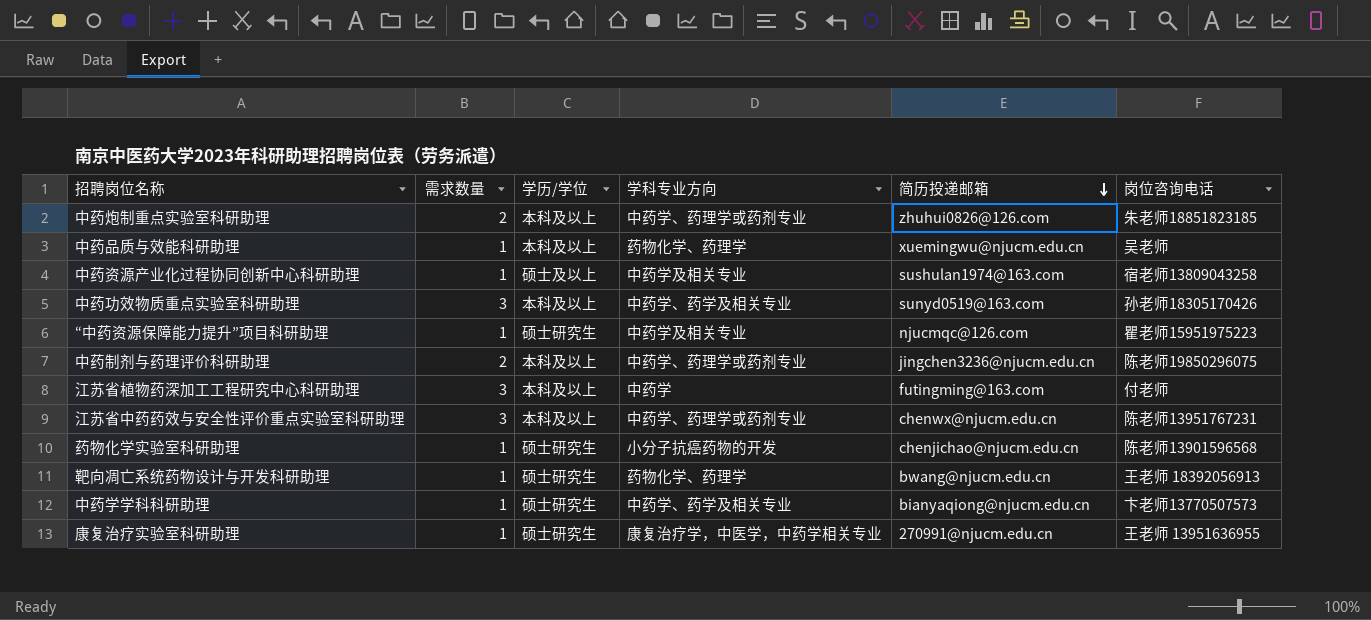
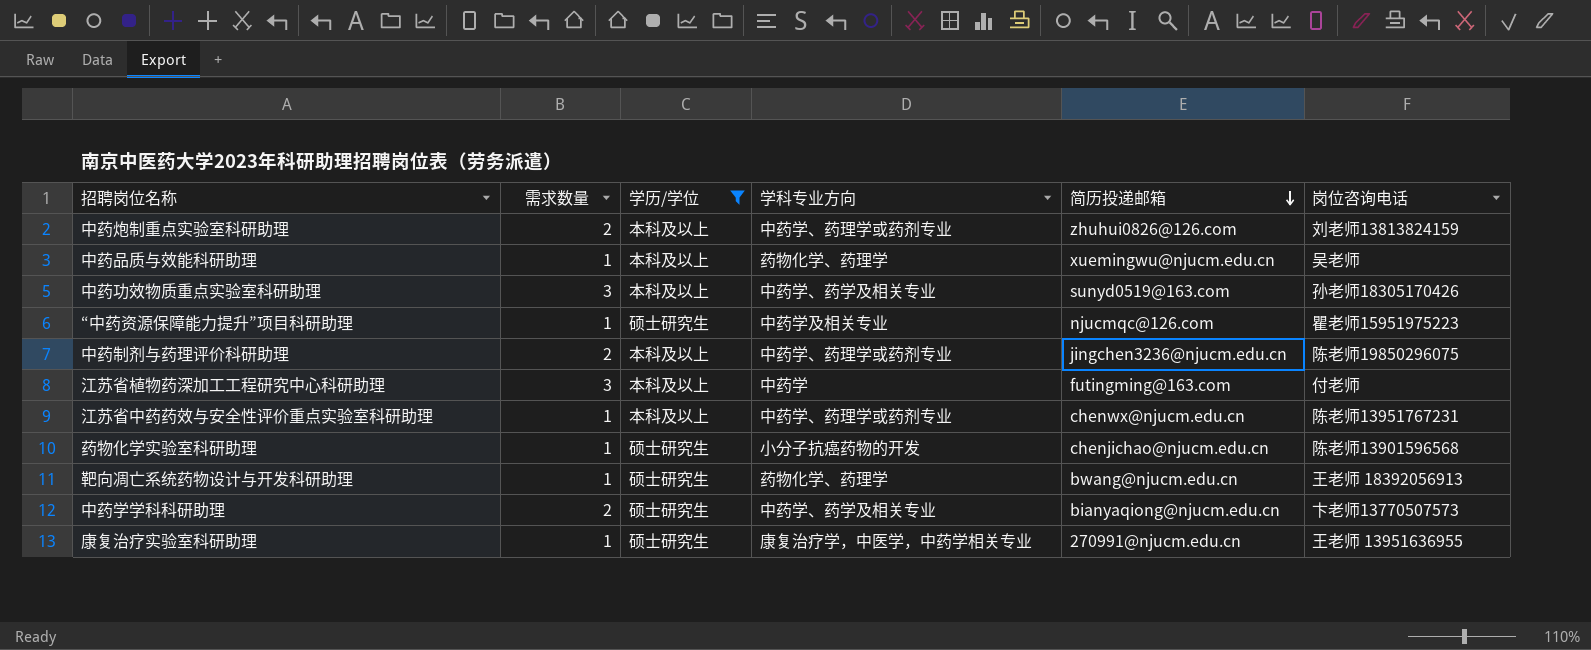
filter: none -> 学历/学位 != 硕士及以上
中药炮制重点实验室科研助理 | 岗位咨询电话: 朱老师18851823185 -> 刘老师13813824159
江苏省中药药效与安全性评价重点实验室科研助理 | 需求数量: 3 -> 1
中药学学科科研助理 | 需求数量: 1 -> 2

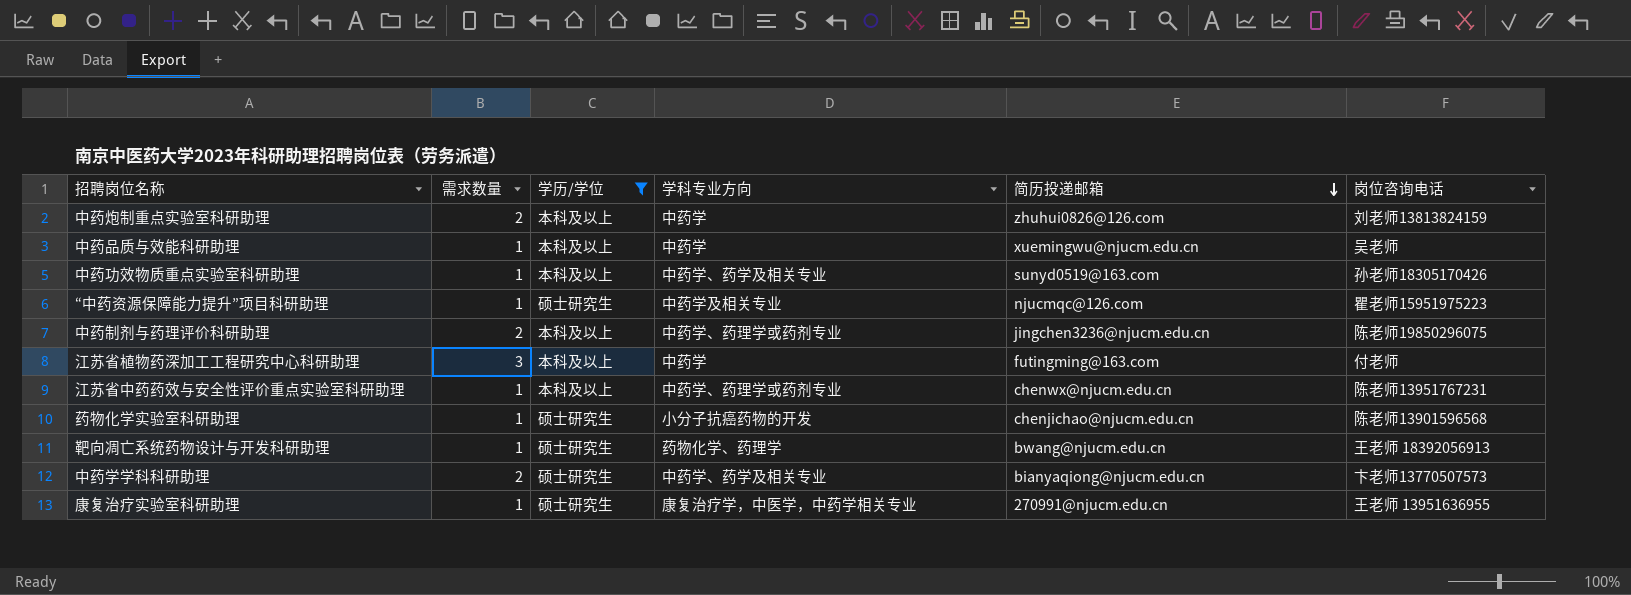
中药炮制重点实验室科研助理 | 学科专业方向: 中药学、药理学或药剂专业 -> 中药学
中药品质与效能科研助理 | 学科专业方向: 药物化学、药理学 -> 中药学
中药功效物质重点实验室科研助理 | 需求数量: 3 -> 1

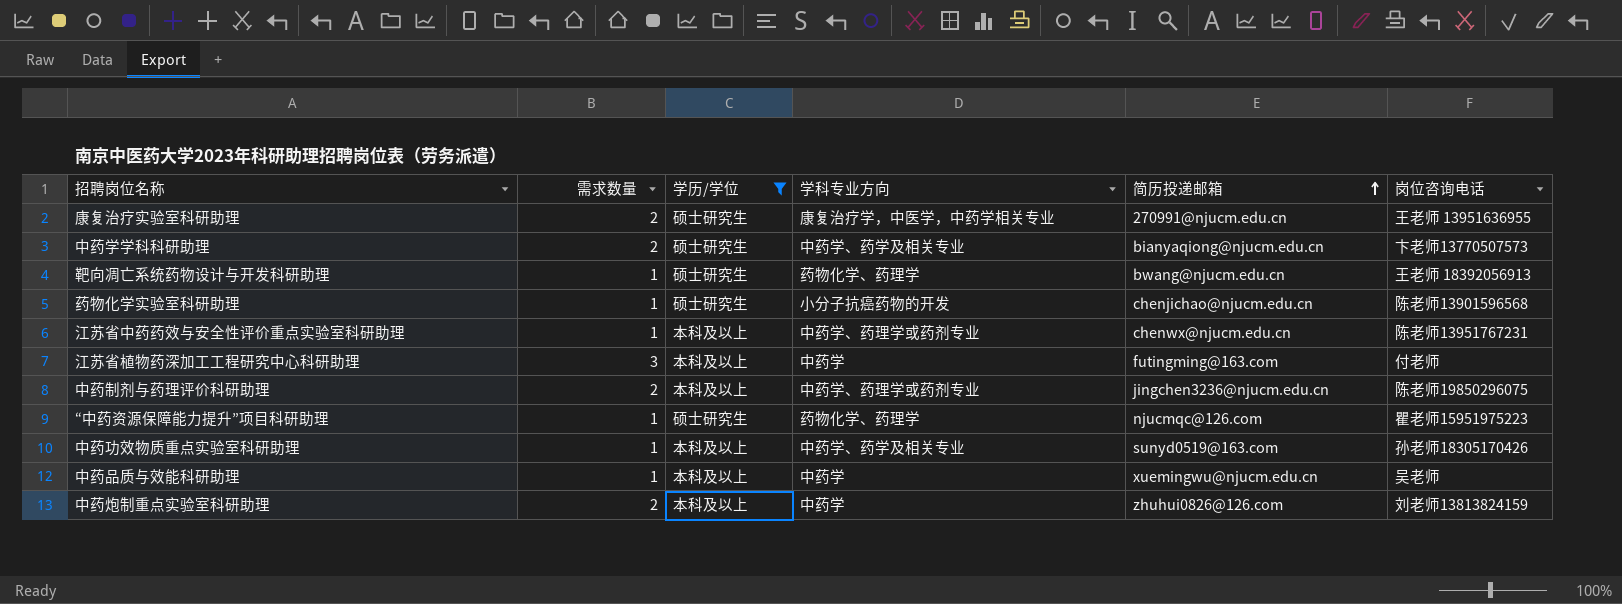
row order: 简历投递邮箱 descending -> 简历投递邮箱 ascending
康复治疗实验室科研助理 | 需求数量: 1 -> 2
“中药资源保障能力提升”项目科研助理 | 学科专业方向: 中药学及相关专业 -> 药物化学、药理学

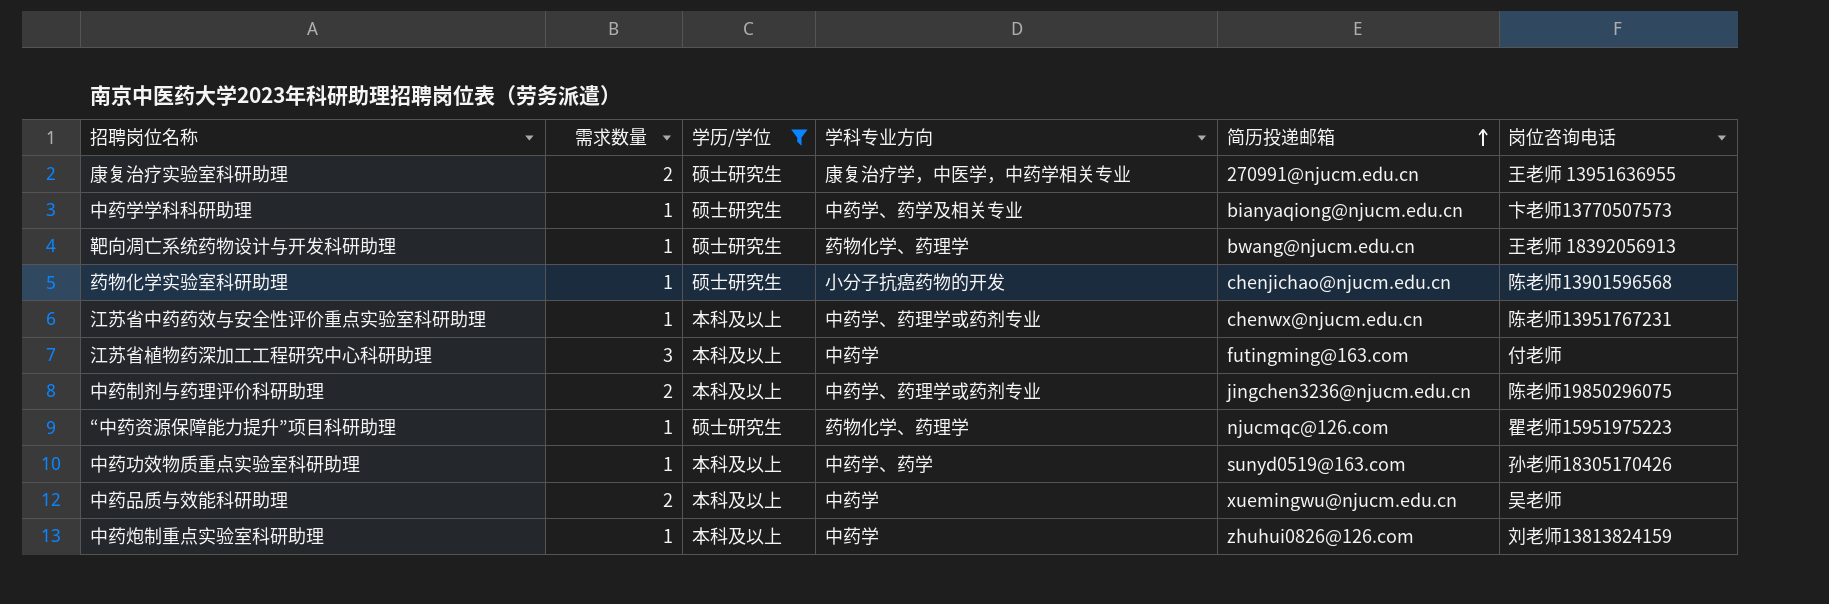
中药学学科科研助理 | 需求数量: 2 -> 1
中药功效物质重点实验室科研助理 | 学科专业方向: 中药学、药学及相关专业 -> 中药学、药学
中药品质与效能科研助理 | 需求数量: 1 -> 2
中药炮制重点实验室科研助理 | 需求数量: 2 -> 1

